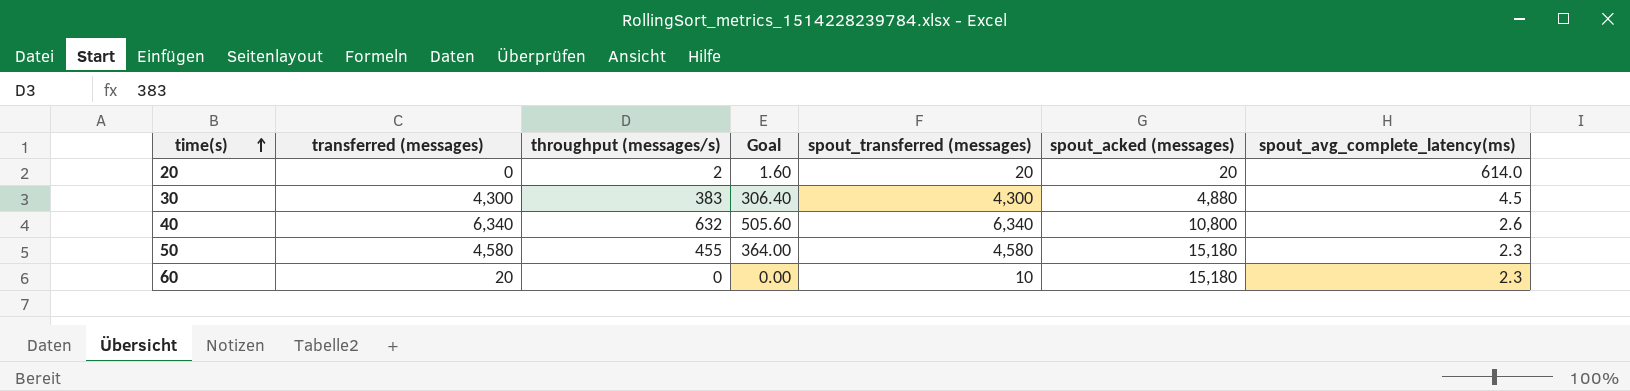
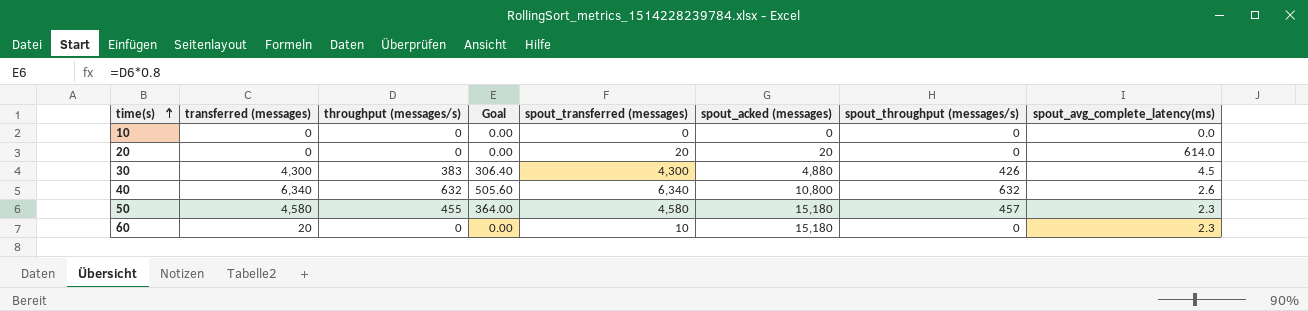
column spout_throughput (messages/s) | position: none -> 7
row 10: none -> 0 | 0 | 0.00 | 0 | 0 | 0 | 0.0
20 | throughput (messages/s): 2 -> 0
20 | Goal: 1.60 -> 0.00

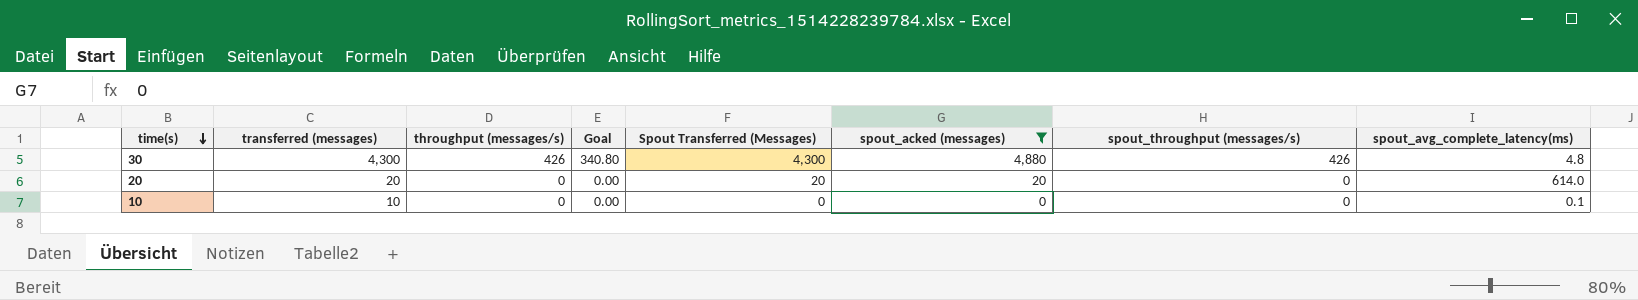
filter: none -> spout_acked (messages) <= 4,880
row order: time(s) ascending -> time(s) descending
column name: spout_transferred (messages) -> Spout Transferred (Messages)
30 | throughput (messages/s): 383 -> 426
30 | Goal: 306.40 -> 340.80
30 | spout_avg_complete_latency(ms): 4.5 -> 4.8
20 | transferred (messages): 0 -> 20
10 | transferred (messages): 0 -> 10
10 | spout_avg_complete_latency(ms): 0.0 -> 0.1

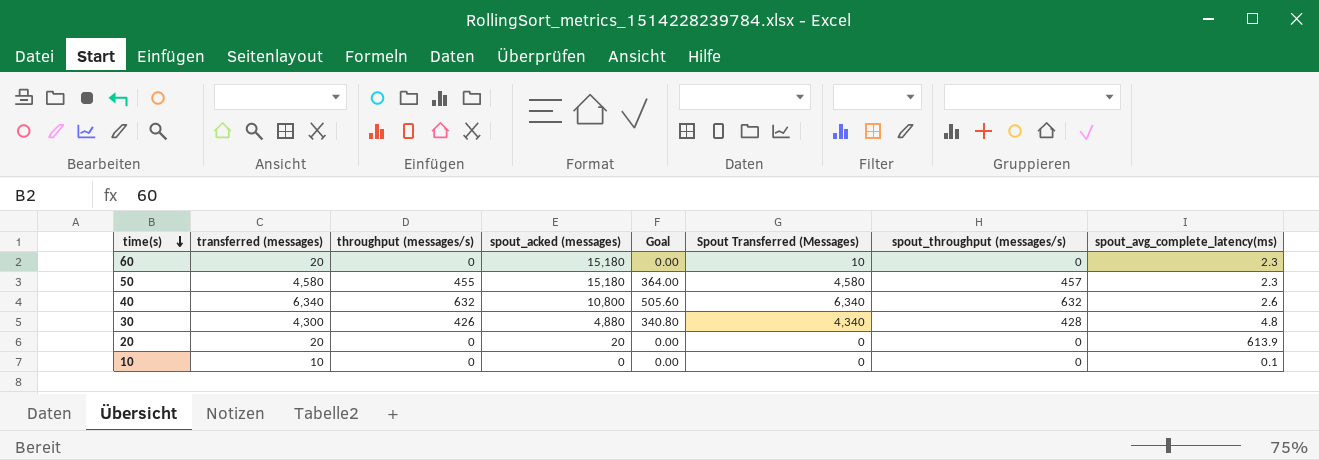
filter: spout_acked (messages) <= 4,880 -> none
column spout_acked (messages) | position: 6 -> 4
30 | Spout Transferred (Messages): 4,300 -> 4,340
30 | spout_throughput (messages/s): 426 -> 428
20 | Spout Transferred (Messages): 20 -> 0
20 | spout_avg_complete_latency(ms): 614.0 -> 613.9

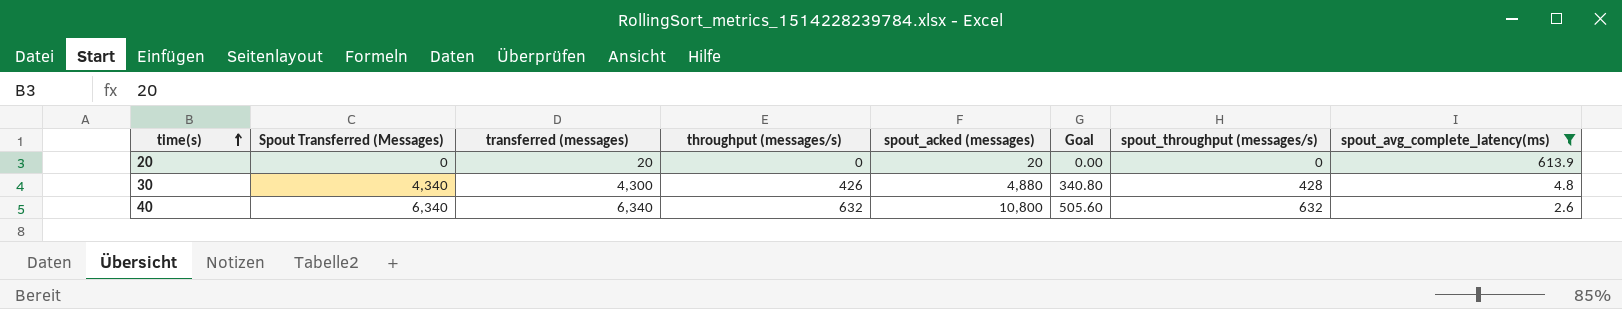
filter: none -> spout_avg_complete_latency(ms) >= 2.6
row order: time(s) descending -> time(s) ascending
column Spout Transferred (Messages) | position: 6 -> 2

